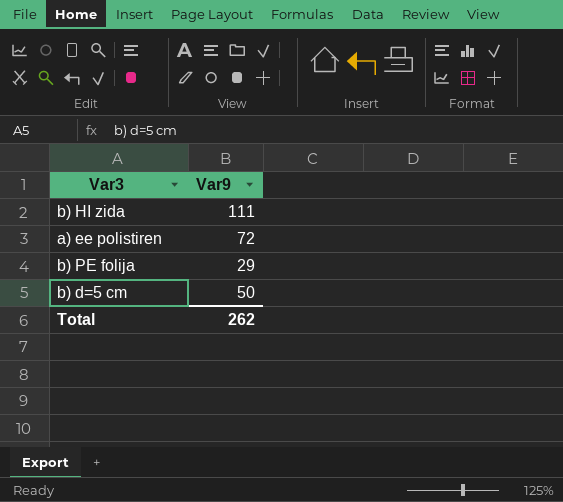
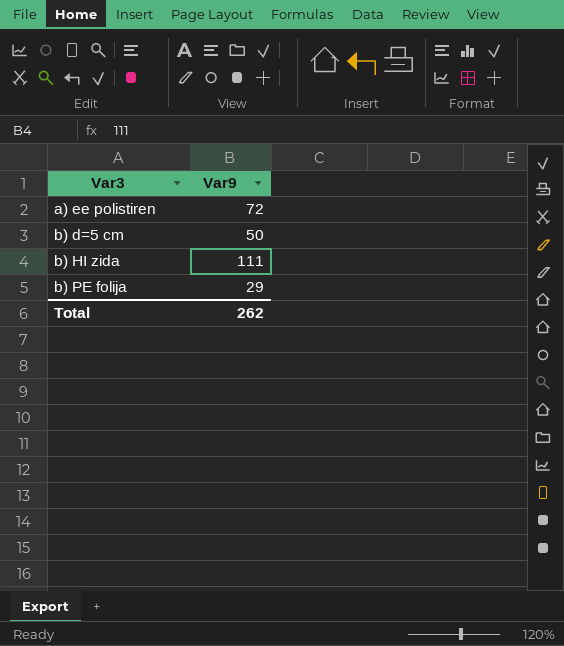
row order: none -> Var3 ascending

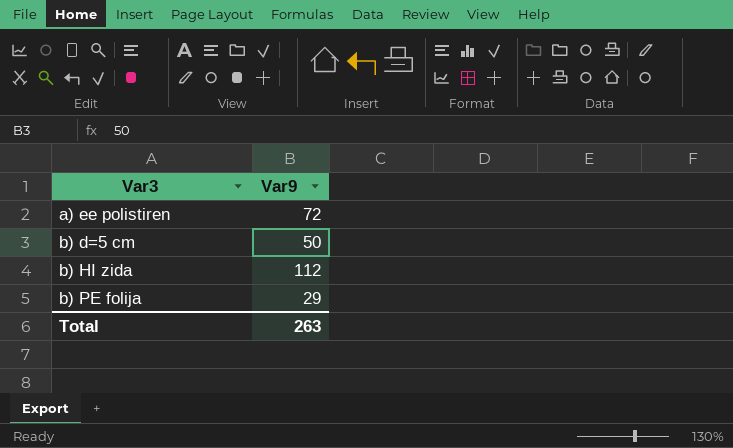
b) HI zida | Var9: 111 -> 112
Total | Var9: 262 -> 263

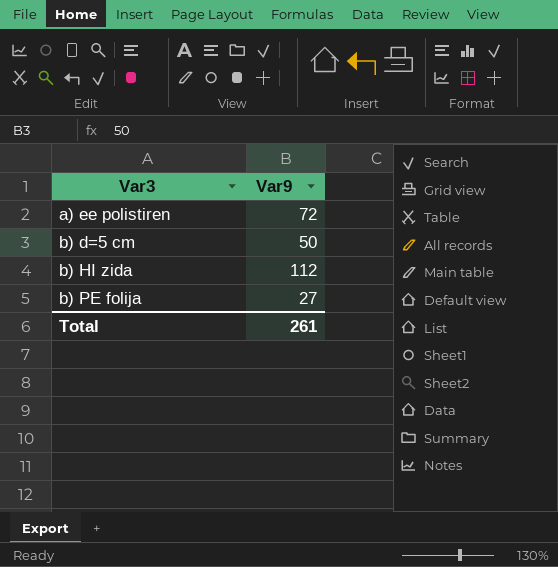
b) PE folija | Var9: 29 -> 27
Total | Var9: 263 -> 261

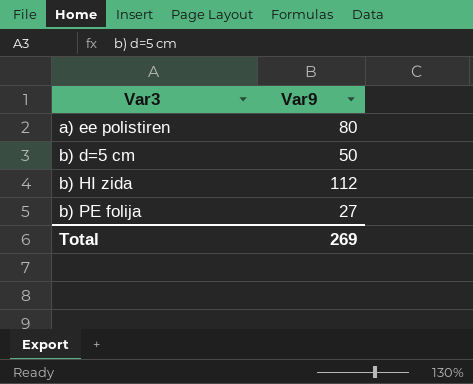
a) ee polistiren | Var9: 72 -> 80
Total | Var9: 261 -> 269

